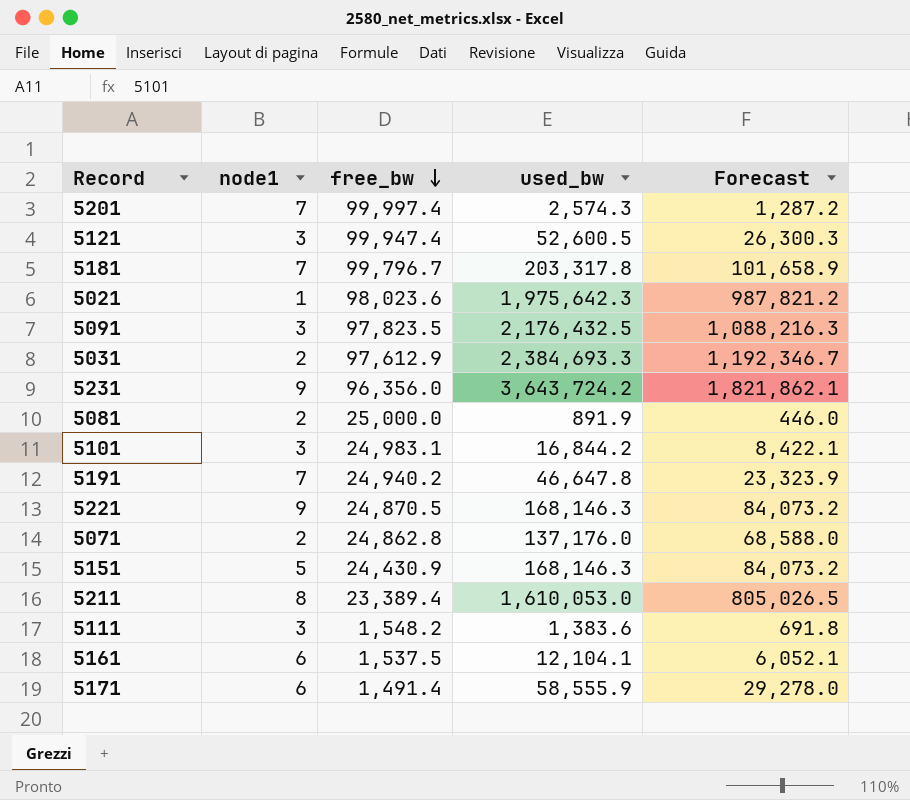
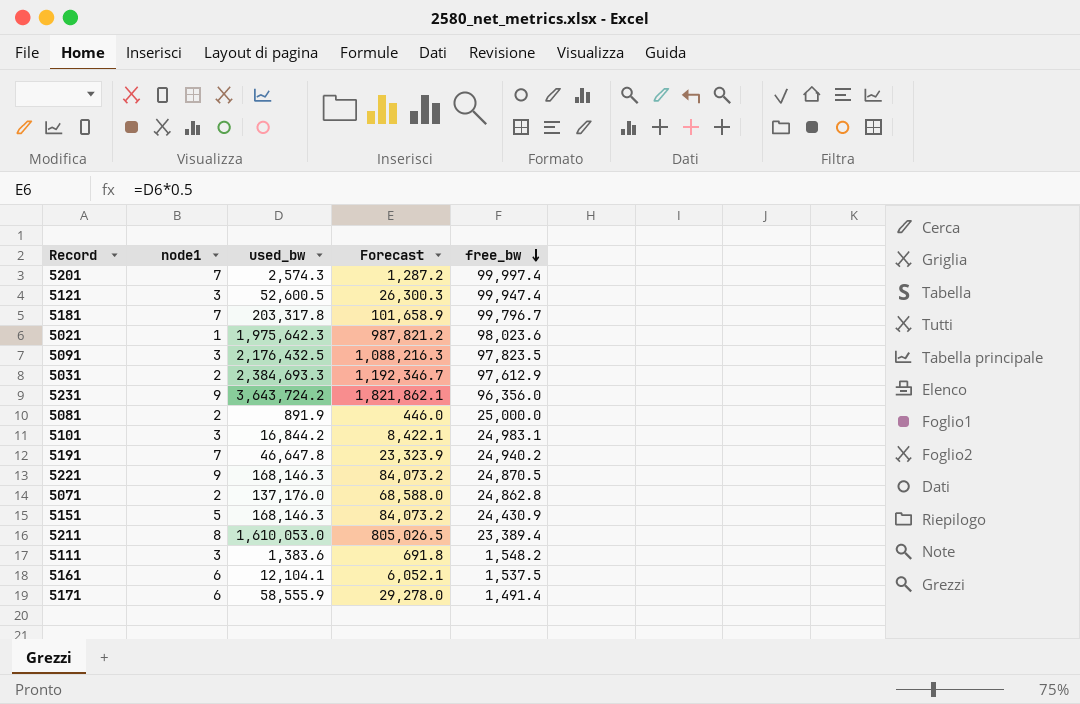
column free_bw | position: 3 -> 5

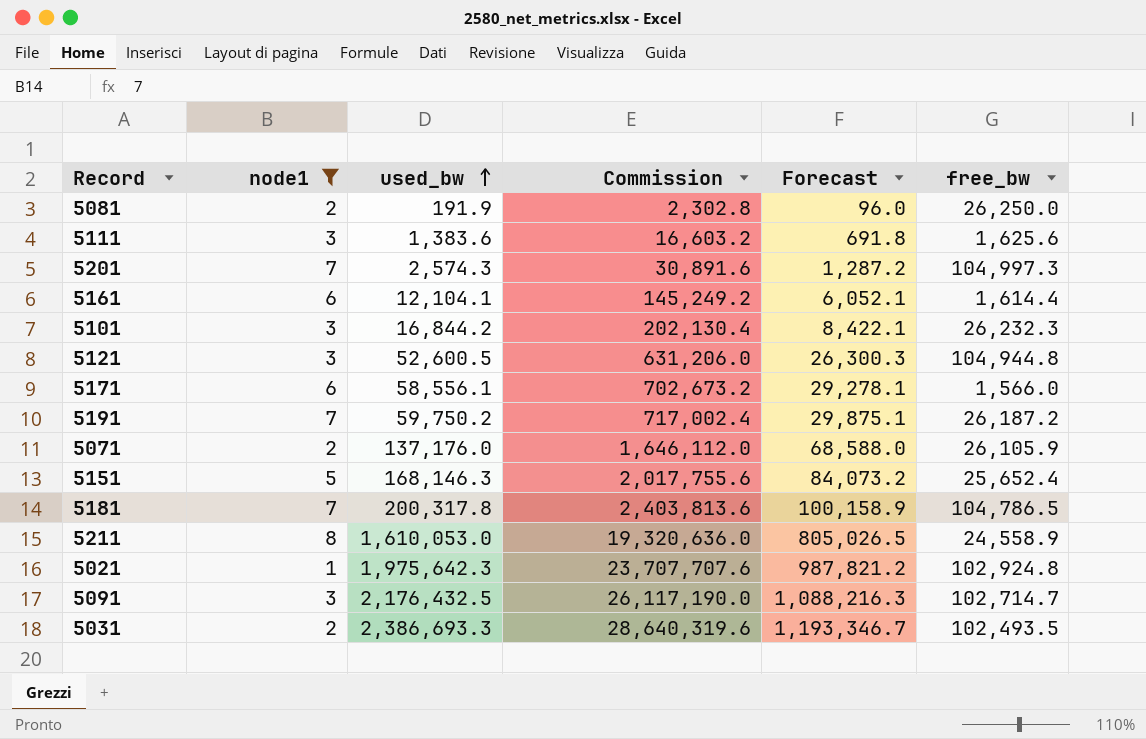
filter: none -> node1 != 9
row order: free_bw descending -> used_bw ascending
column Commission | formula: none -> [used_bw] * 12
5081 | used_bw: 891.9 -> 191.9
5081 | Forecast: 446.0 -> 96.0
5081 | free_bw: 25,000.0 -> 26,250.0
5111 | free_bw: 1,548.2 -> 1,625.6
5201 | free_bw: 99,997.4 -> 104,997.3
5161 | free_bw: 1,537.5 -> 1,614.4
5101 | free_bw: 24,983.1 -> 26,232.3
5121 | free_bw: 99,947.4 -> 104,944.8
5171 | used_bw: 58,555.9 -> 58,556.1
5171 | Forecast: 29,278.0 -> 29,278.1
5171 | free_bw: 1,491.4 -> 1,566.0
5191 | used_bw: 46,647.8 -> 59,750.2
5191 | Forecast: 23,323.9 -> 29,875.1
5191 | free_bw: 24,940.2 -> 26,187.2
5071 | free_bw: 24,862.8 -> 26,105.9
5151 | free_bw: 24,430.9 -> 25,652.4
5181 | used_bw: 203,317.8 -> 200,317.8
5181 | Forecast: 101,658.9 -> 100,158.9
5181 | free_bw: 99,796.7 -> 104,786.5
5211 | free_bw: 23,389.4 -> 24,558.9
5021 | free_bw: 98,023.6 -> 102,924.8
5091 | free_bw: 97,823.5 -> 102,714.7
5031 | used_bw: 2,384,693.3 -> 2,386,693.3
5031 | Forecast: 1,192,346.7 -> 1,193,346.7
5031 | free_bw: 97,612.9 -> 102,493.5

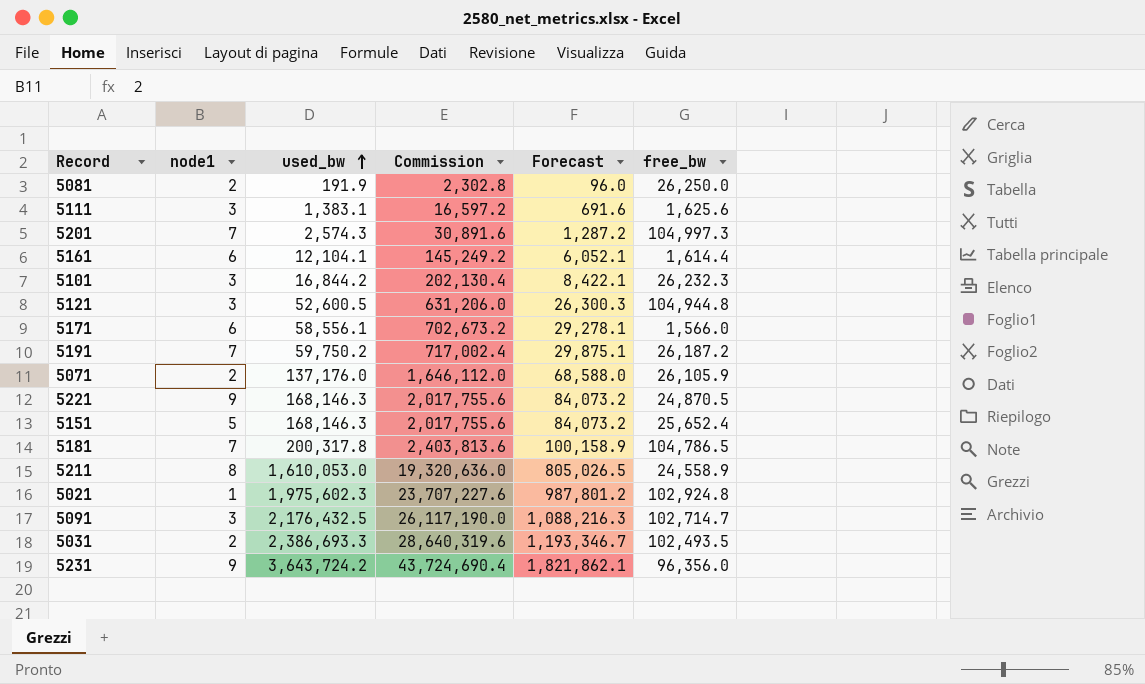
filter: node1 != 9 -> none
5111 | used_bw: 1,383.6 -> 1,383.1
5111 | Commission: 16,603.2 -> 16,597.2
5111 | Forecast: 691.8 -> 691.6
5021 | used_bw: 1,975,642.3 -> 1,975,602.3
5021 | Commission: 23,707,707.6 -> 23,707,227.6
5021 | Forecast: 987,821.2 -> 987,801.2

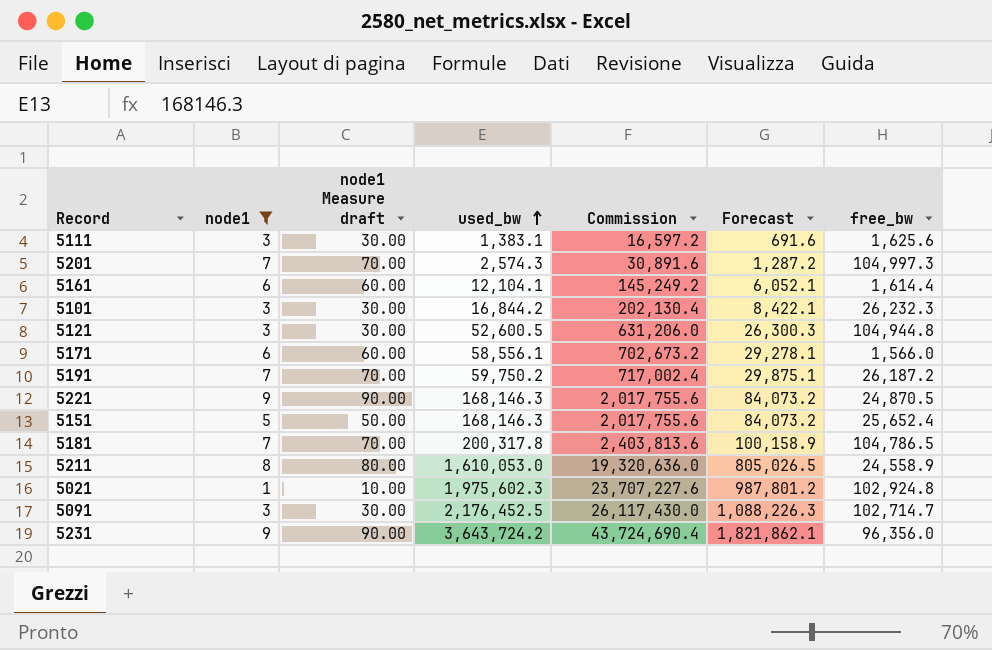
filter: none -> node1 != 2
column node1 Measure draft | formula: none -> [node1] * 10
5091 | used_bw: 2,176,432.5 -> 2,176,452.5
5091 | Commission: 26,117,190.0 -> 26,117,430.0
5091 | Forecast: 1,088,216.3 -> 1,088,226.3

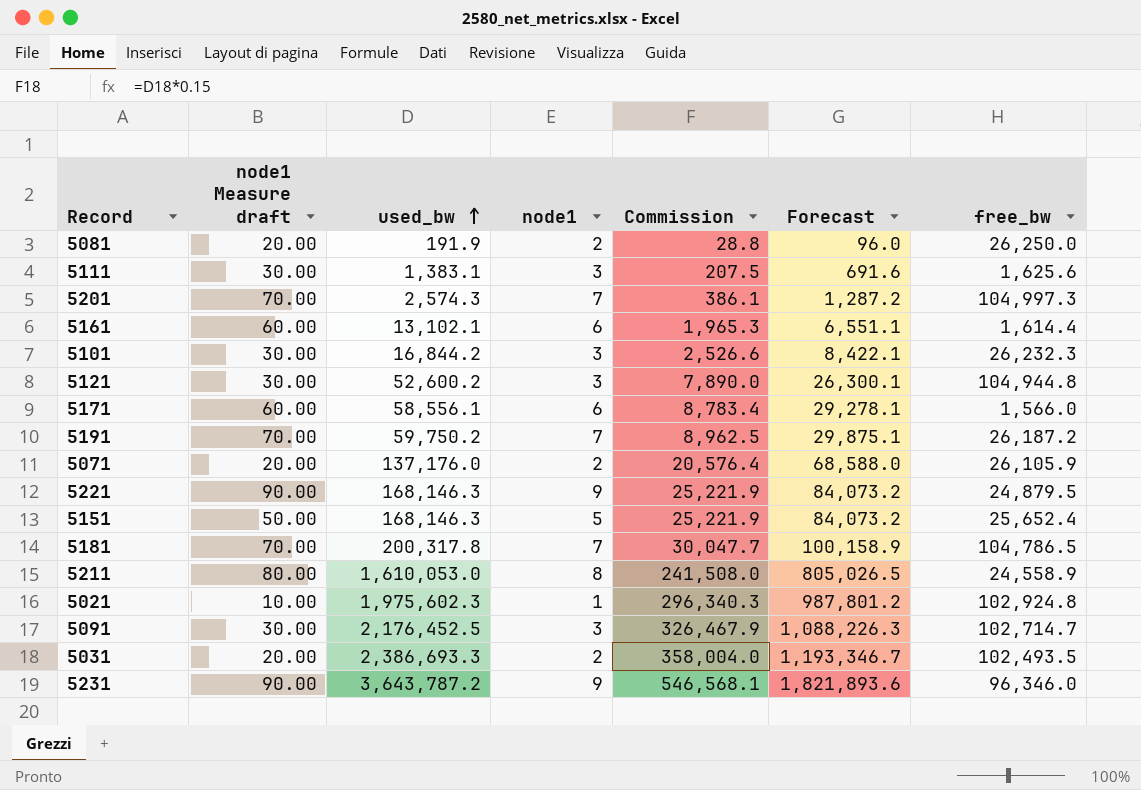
filter: node1 != 2 -> none
column node1 | position: 2 -> 4
column Commission | formula: [used_bw] * 12 -> [used_bw] * 0.15
5161 | used_bw: 12,104.1 -> 13,102.1
5161 | Forecast: 6,052.1 -> 6,551.1
5121 | used_bw: 52,600.5 -> 52,600.2
5121 | Forecast: 26,300.3 -> 26,300.1
5221 | free_bw: 24,870.5 -> 24,879.5
5231 | used_bw: 3,643,724.2 -> 3,643,787.2
5231 | Forecast: 1,821,862.1 -> 1,821,893.6
5231 | free_bw: 96,356.0 -> 96,346.0

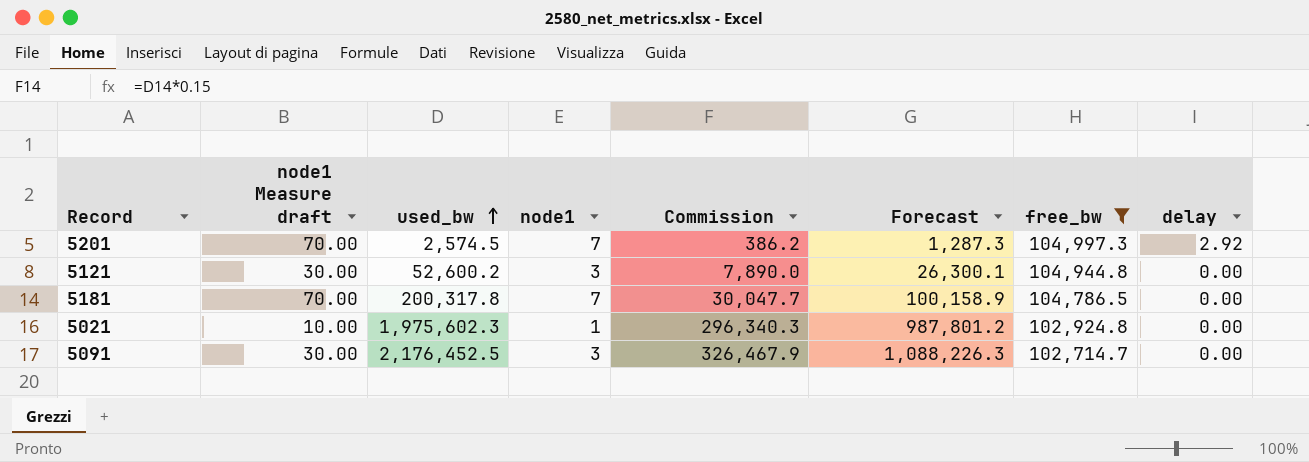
filter: none -> free_bw >= 102,714.7
column delay | position: none -> 8
5201 | used_bw: 2,574.3 -> 2,574.5
5201 | Commission: 386.1 -> 386.2
5201 | Forecast: 1,287.2 -> 1,287.3

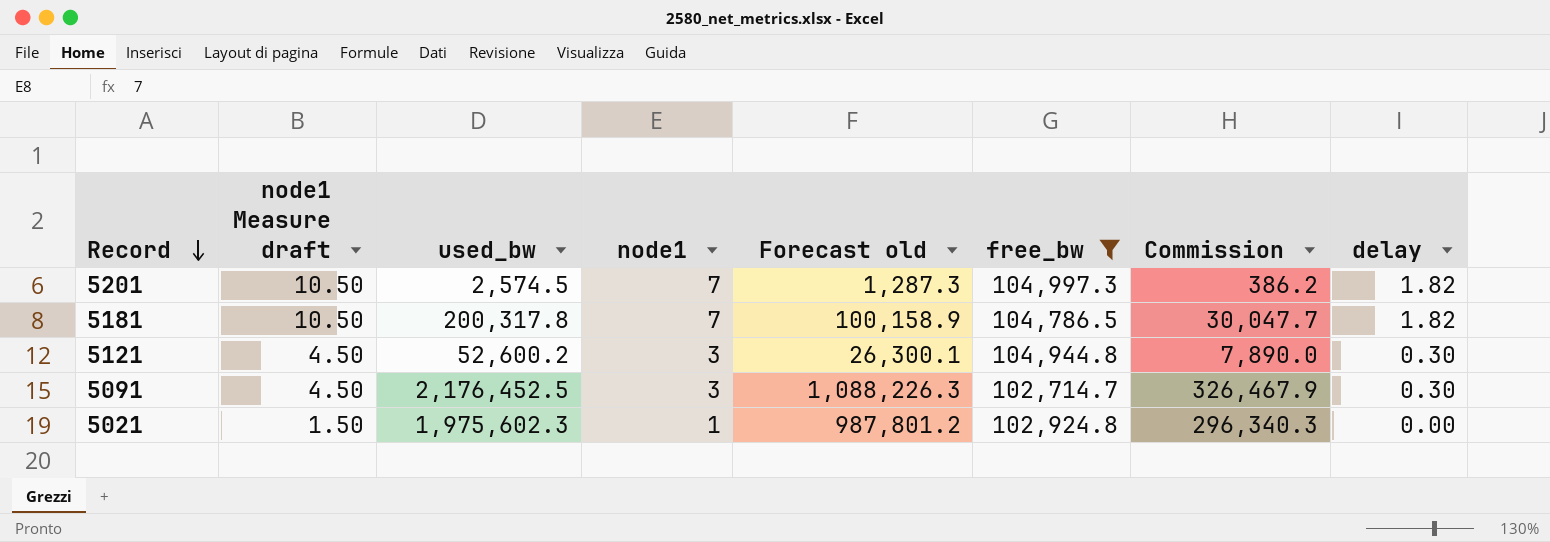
row order: used_bw ascending -> Record descending
column node1 Measure draft | formula: [node1] * 10 -> [node1] * 1.5
column name: Forecast -> Forecast old
column Commission | position: 5 -> 7
5201 | delay: 2.92 -> 1.82
5181 | delay: 0.00 -> 1.82
5121 | delay: 0.00 -> 0.30
5091 | delay: 0.00 -> 0.30

